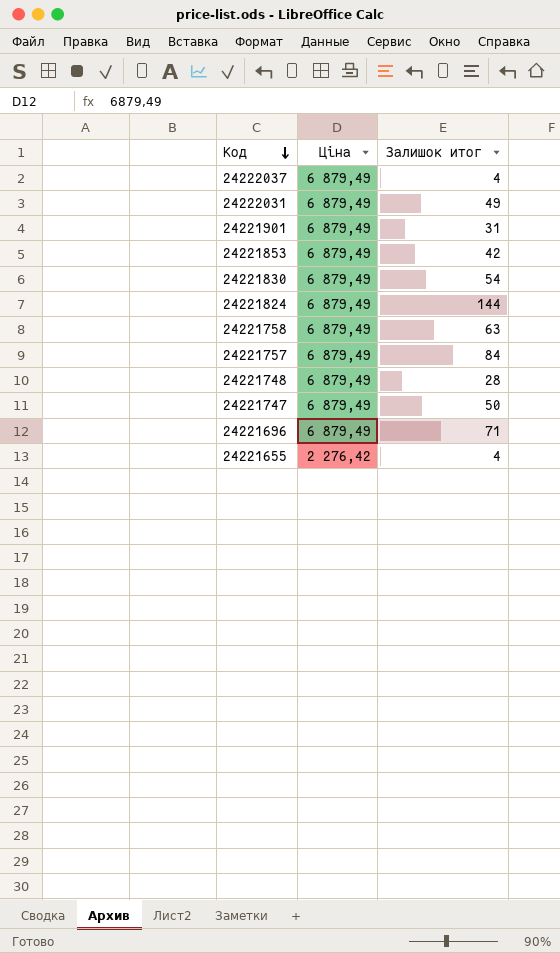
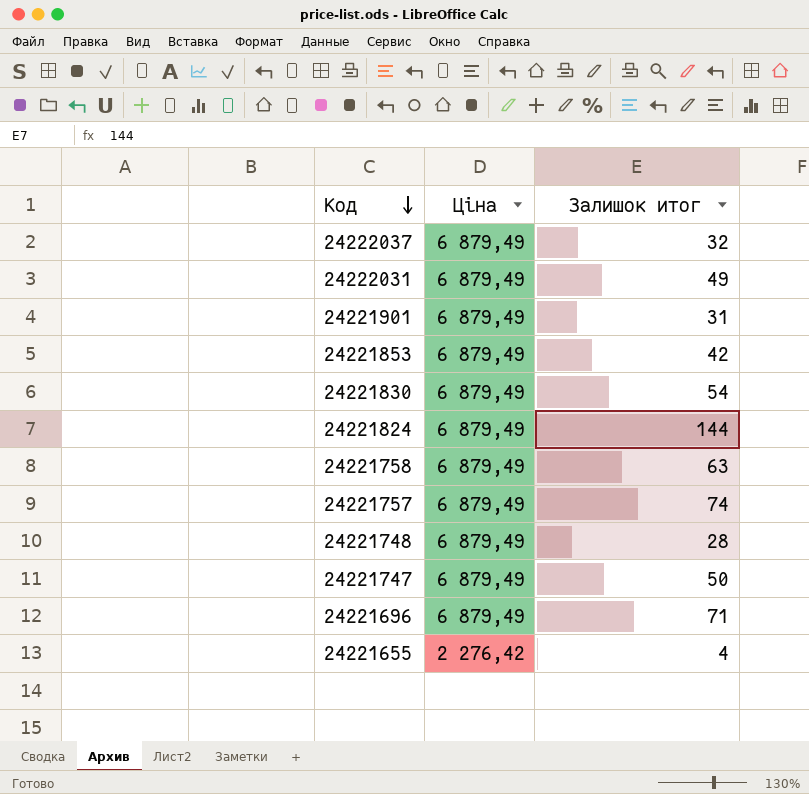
24222037 | Залишок итог: 4 -> 32
24221757 | Залишок итог: 84 -> 74

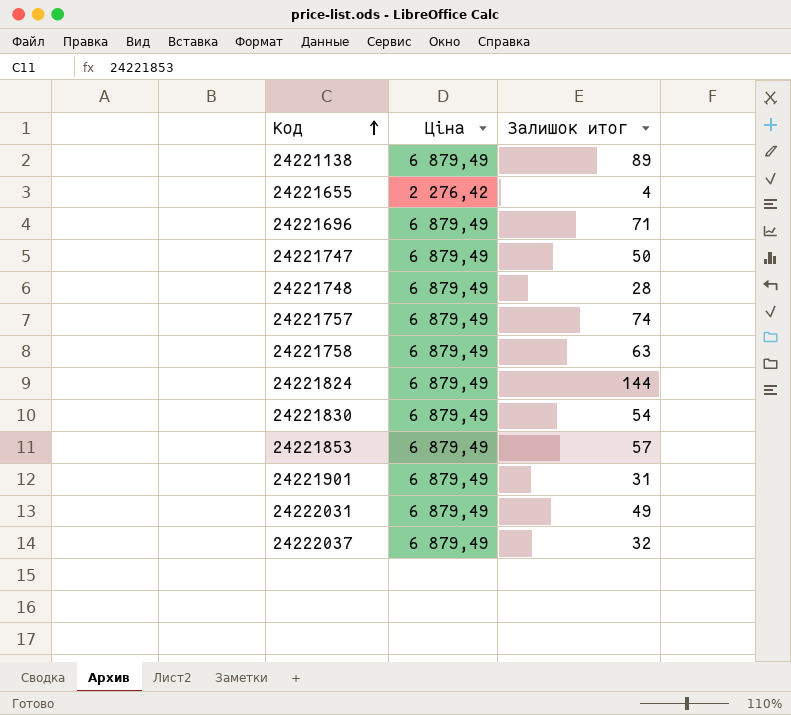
row order: Код descending -> Код ascending
row 24221138: none -> 6 879,49 | 89
24221853 | Залишок итог: 42 -> 57

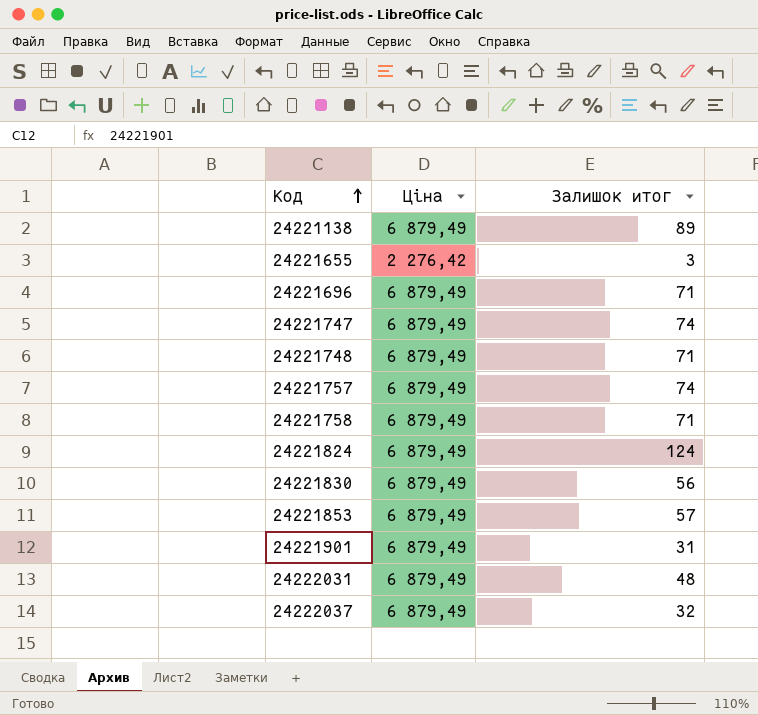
24221655 | Залишок итог: 4 -> 3
24221747 | Залишок итог: 50 -> 74
24221748 | Залишок итог: 28 -> 71
24221758 | Залишок итог: 63 -> 71
24221824 | Залишок итог: 144 -> 124
24221830 | Залишок итог: 54 -> 56
24222031 | Залишок итог: 49 -> 48

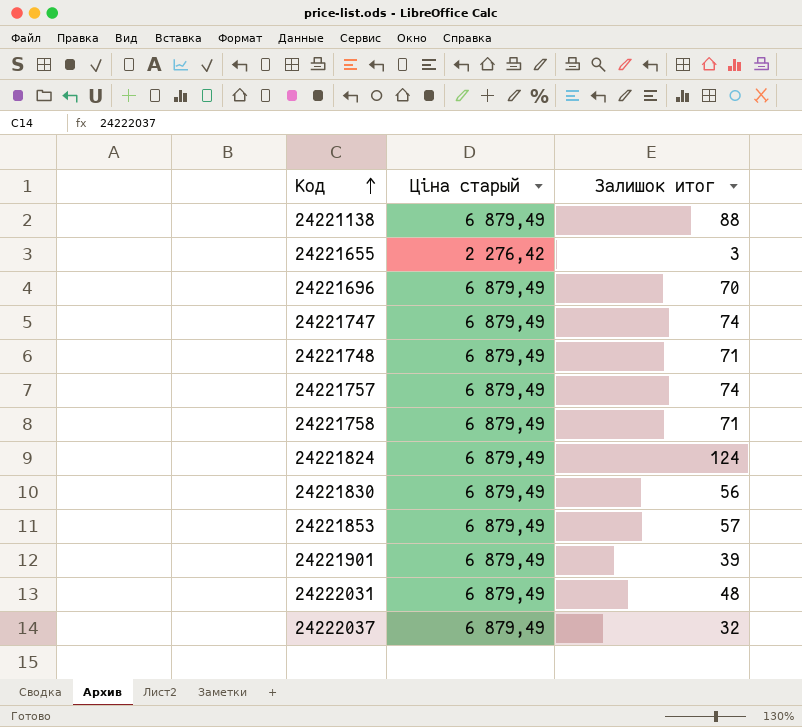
column name: Ціна -> Ціна старый
24221138 | Залишок итог: 89 -> 88
24221696 | Залишок итог: 71 -> 70
24221901 | Залишок итог: 31 -> 39

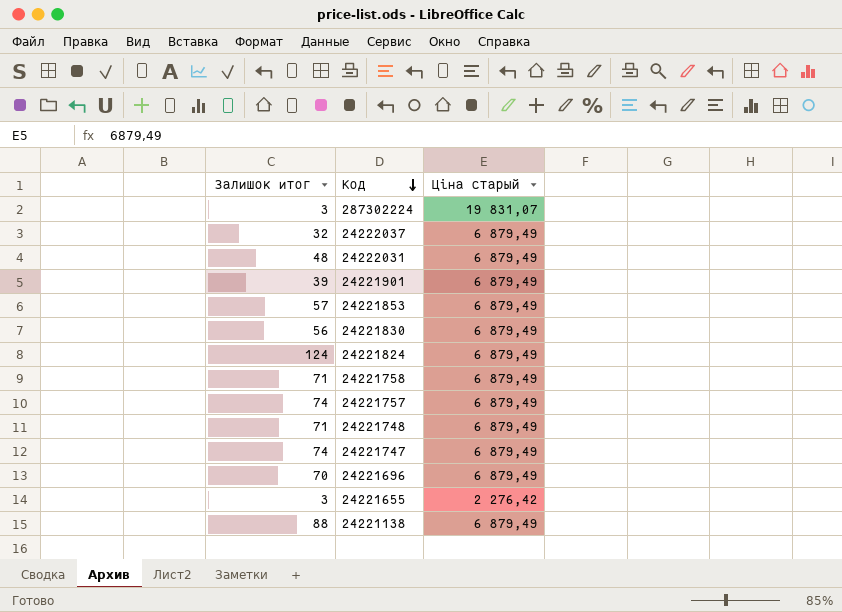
row order: Код ascending -> Код descending
column Залишок итог | position: 3 -> 1
row 287302224: none -> 3 | 19 831,07

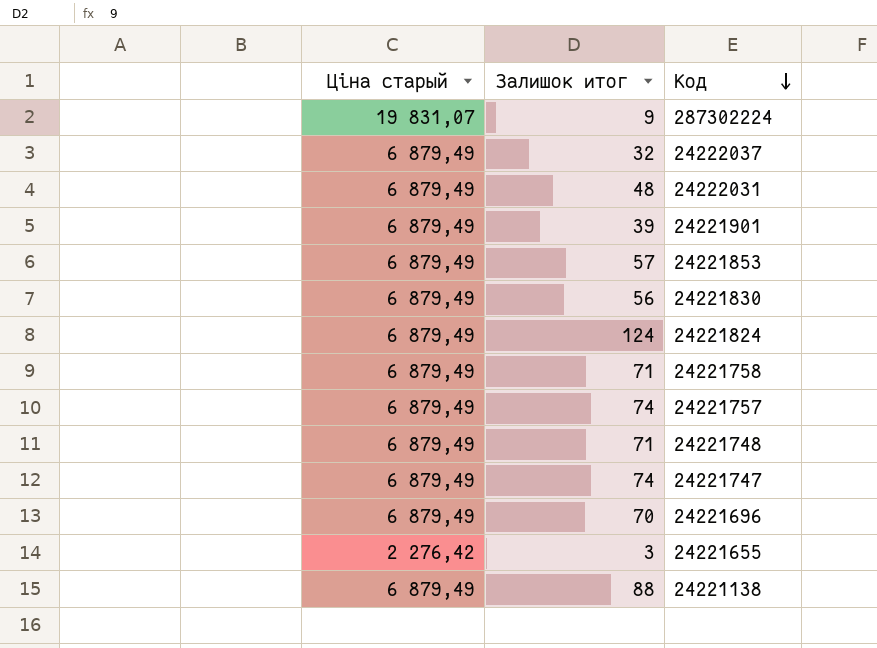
column Ціна старый | position: 3 -> 1
287302224 | Залишок итог: 3 -> 9

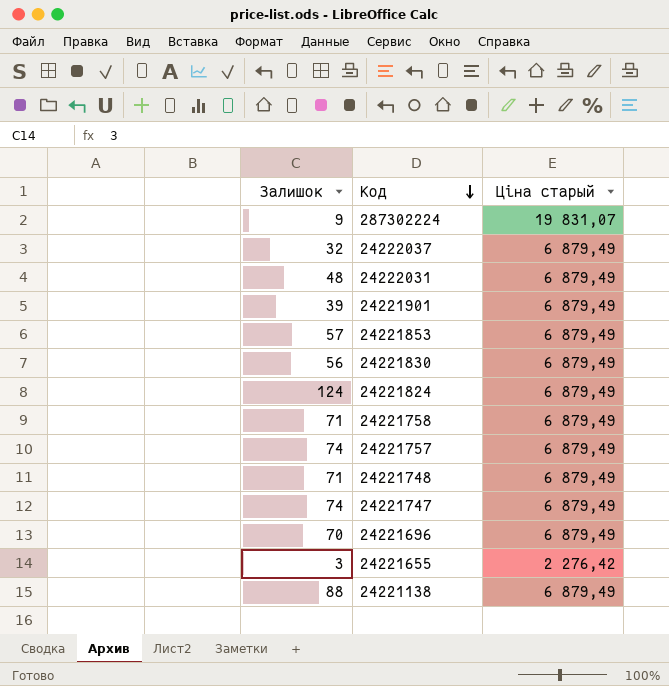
column name: Залишок итог -> Залишок
column Ціна старый | position: 1 -> 3

